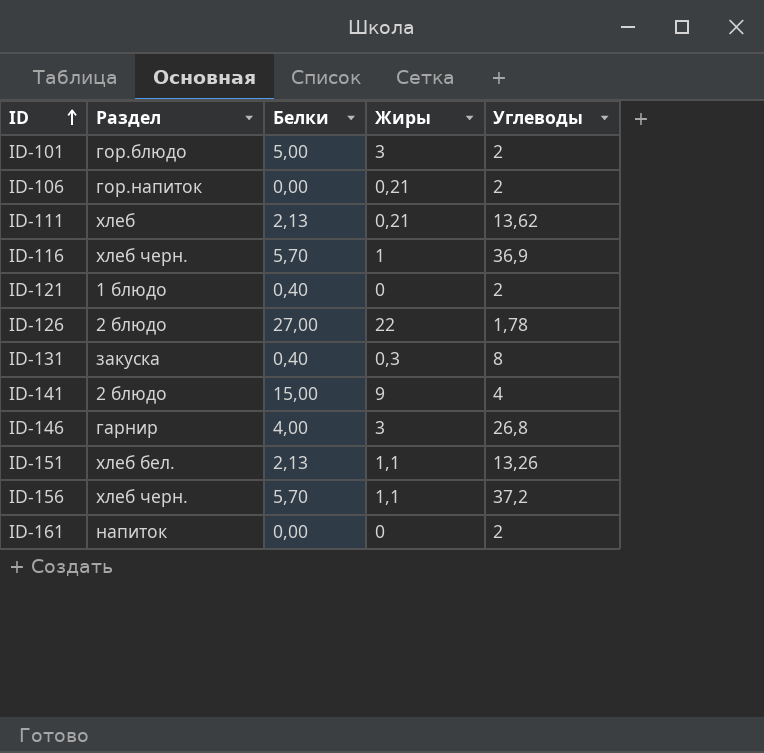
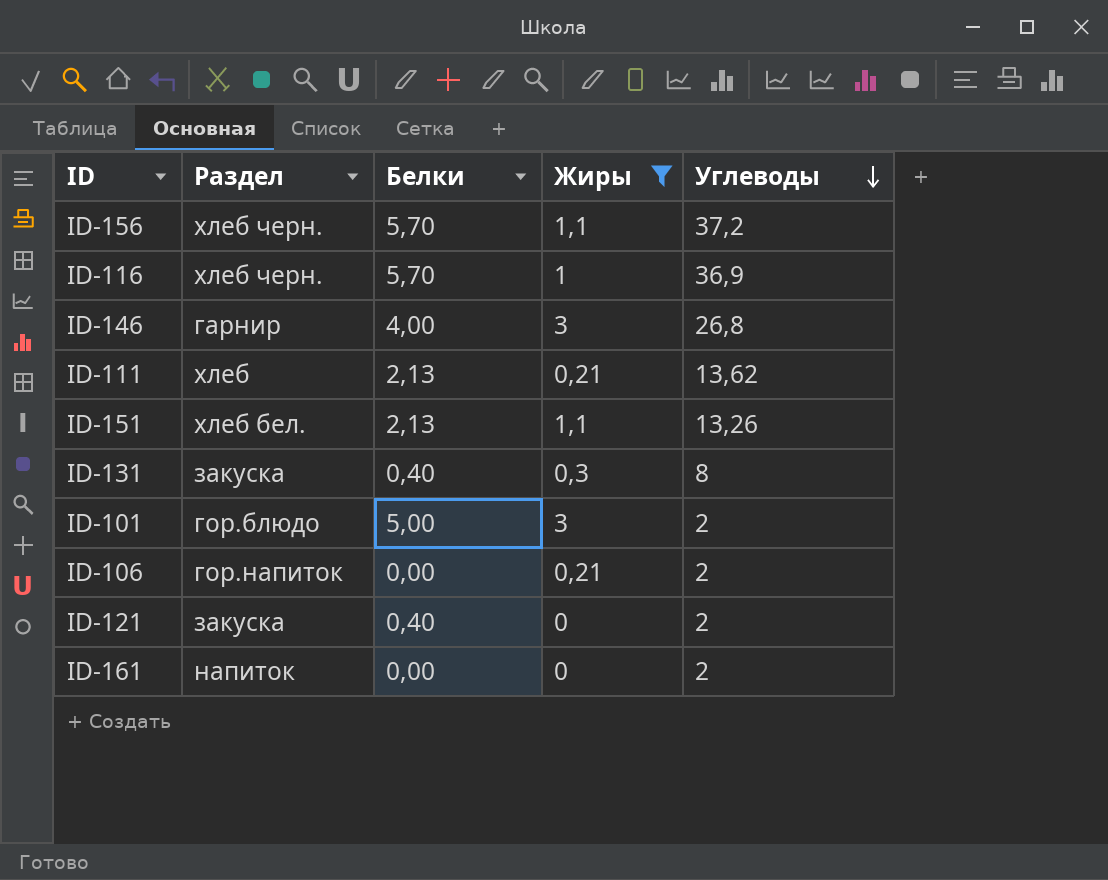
filter: none -> Жиры <= 3
row order: ID ascending -> Углеводы descending
ID-121 | Раздел: 1 блюдо -> закуска

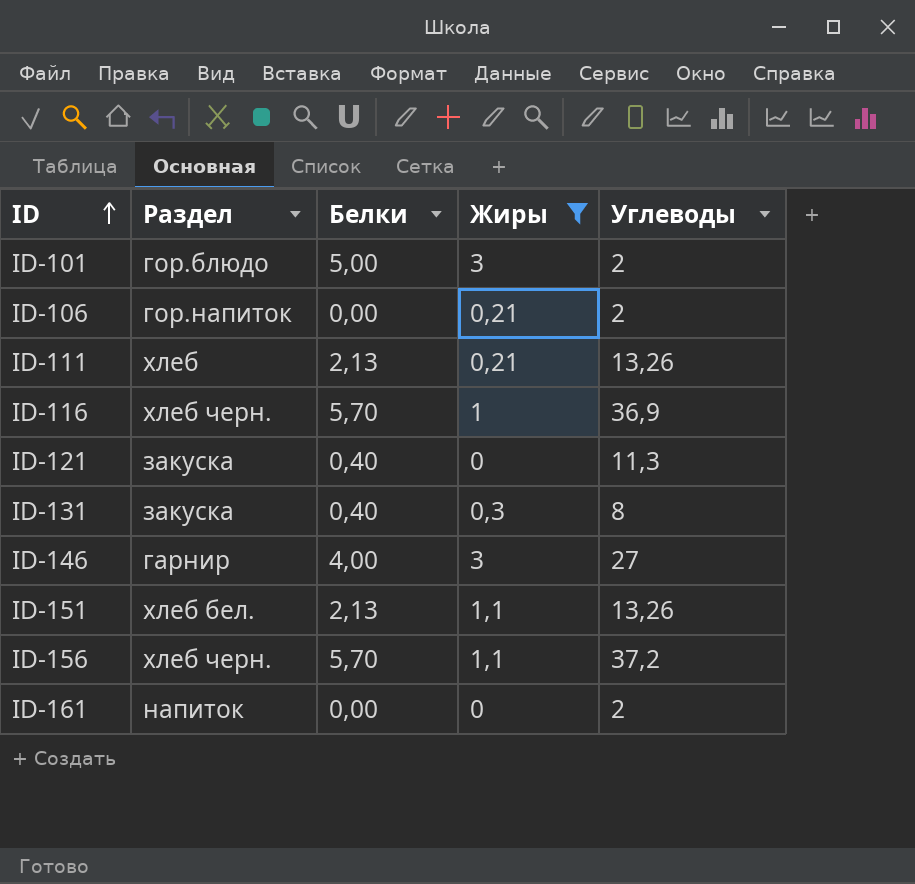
row order: Углеводы descending -> ID ascending
ID-111 | Углеводы: 13,62 -> 13,26
ID-121 | Углеводы: 2 -> 11,3
ID-146 | Углеводы: 26,8 -> 27

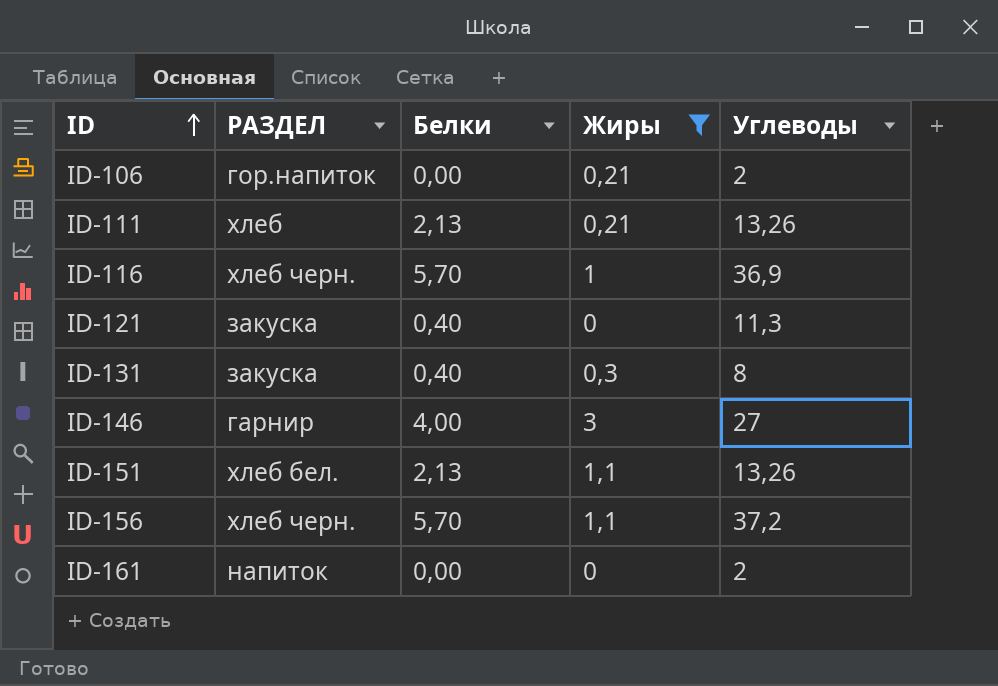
column name: Раздел -> РАЗДЕЛ
row ID-101: гор.блюдо | 5,00 | 3 | 2 -> none

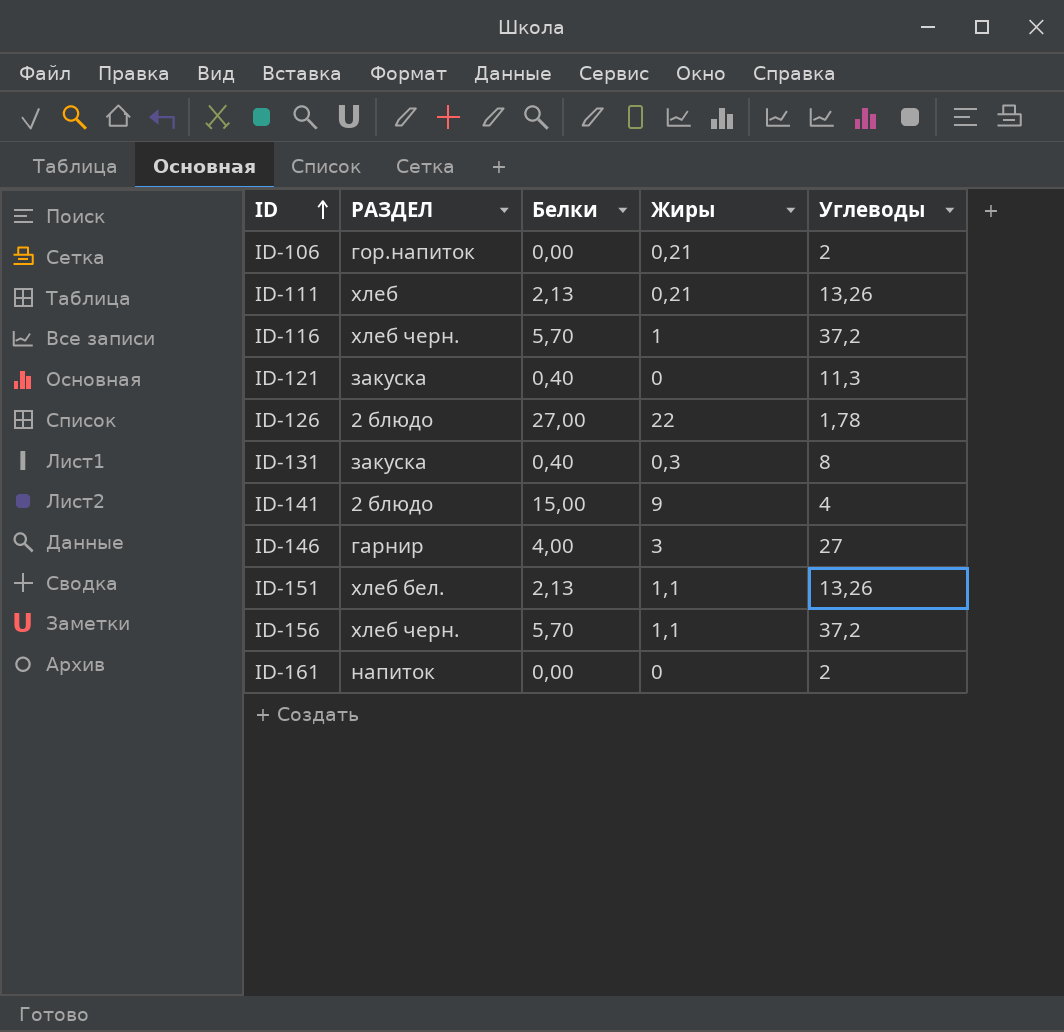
filter: Жиры <= 3 -> none
ID-116 | Углеводы: 36,9 -> 37,2

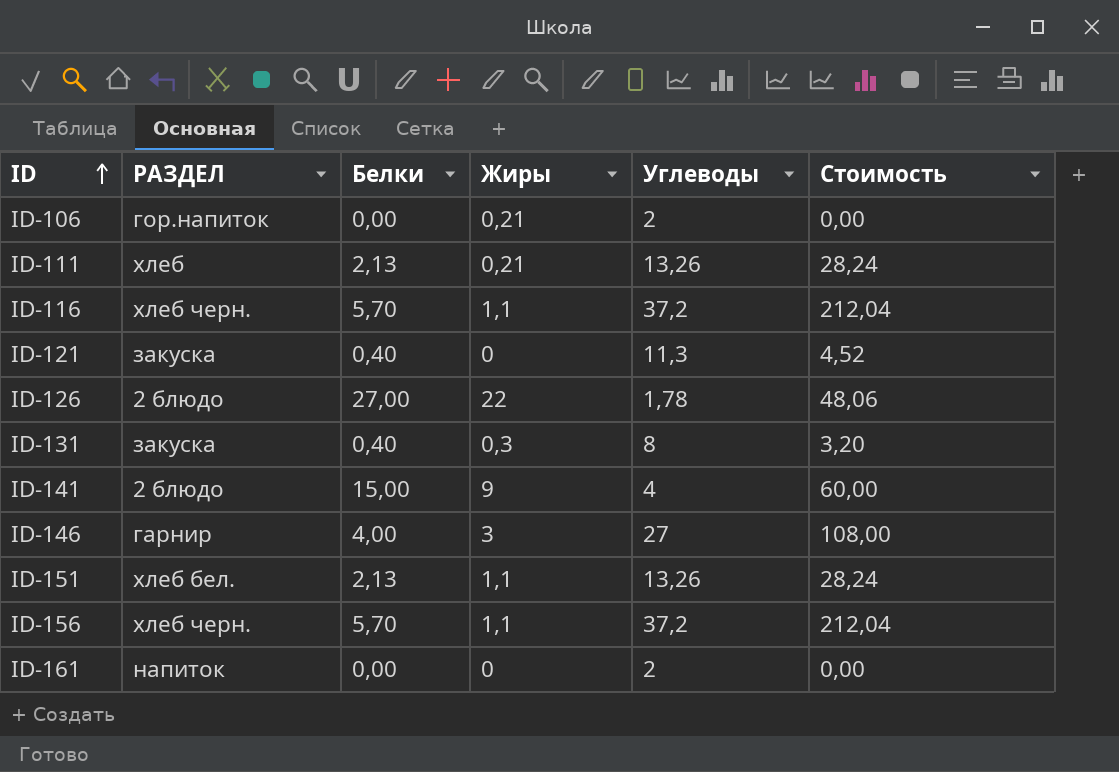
column Стоимость | formula: none -> [Белки] * [Углеводы]
ID-116 | Жиры: 1 -> 1,1

